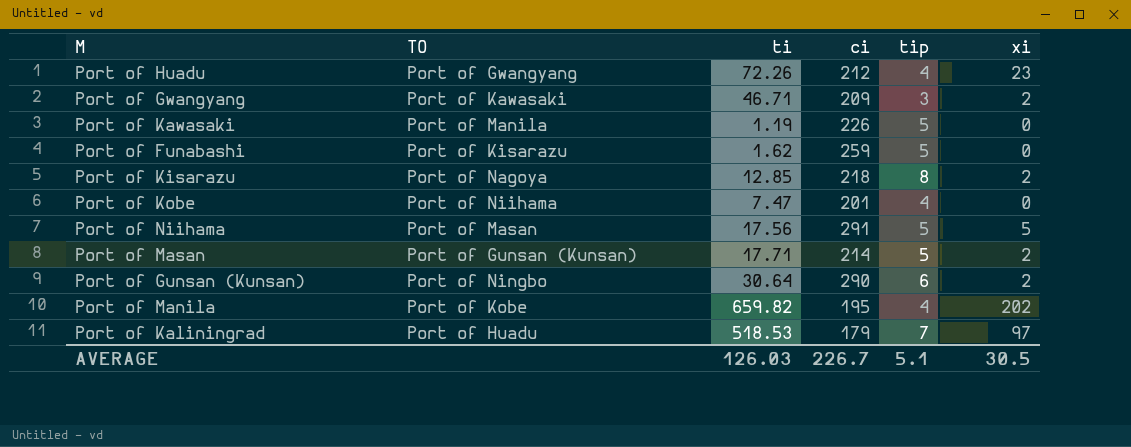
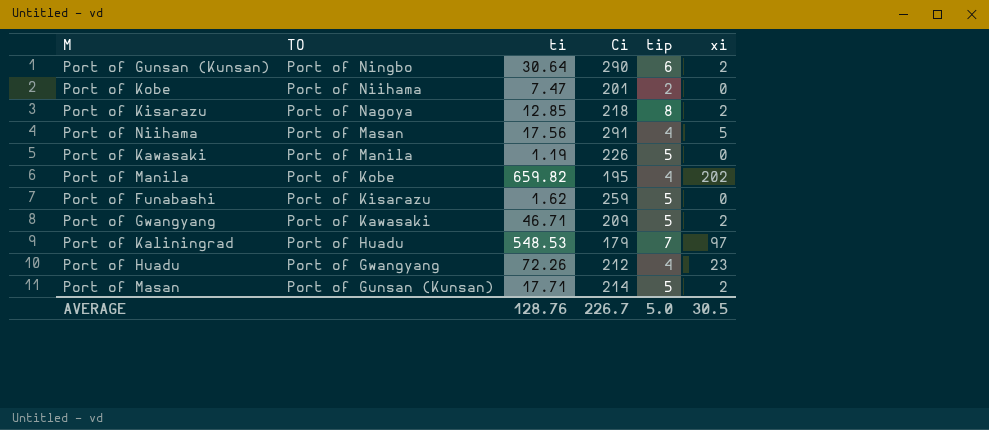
row order: none -> TO descending
column name: ci -> Ci
Port of Kobe | tip: 4 -> 2
Port of Niihama | tip: 5 -> 4
Port of Gwangyang | tip: 3 -> 5
Port of Kaliningrad | ti: 518.53 -> 548.53
AVERAGE | ti: 126.03 -> 128.76
AVERAGE | tip: 5.1 -> 5.0

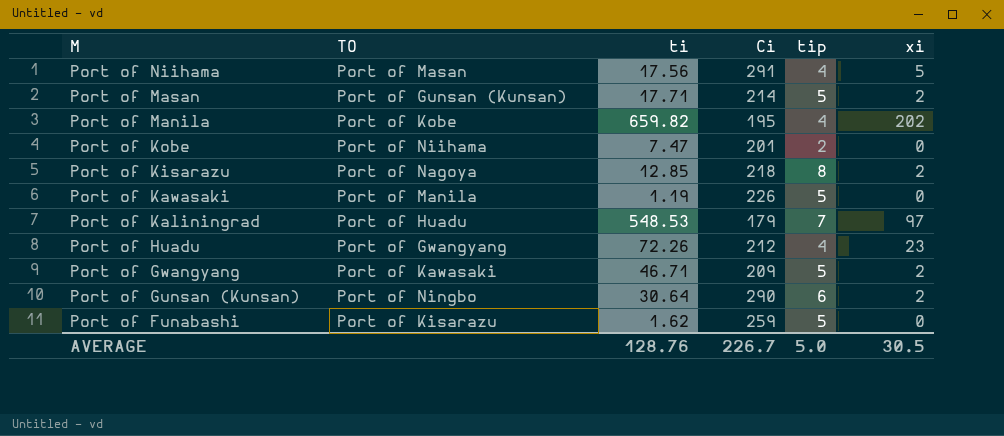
row order: TO descending -> M descending

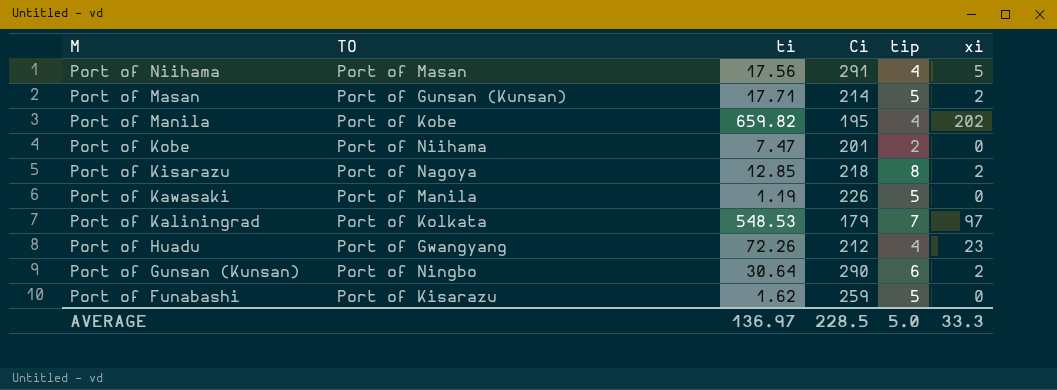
row Port of Gwangyang: Port of Kawasaki | 46.71 | 209 | 5 | 2 -> none
Port of Kaliningrad | TO: Port of Huadu -> Port of Kolkata
AVERAGE | ti: 128.76 -> 136.97
AVERAGE | Ci: 226.7 -> 228.5
AVERAGE | xi: 30.5 -> 33.3

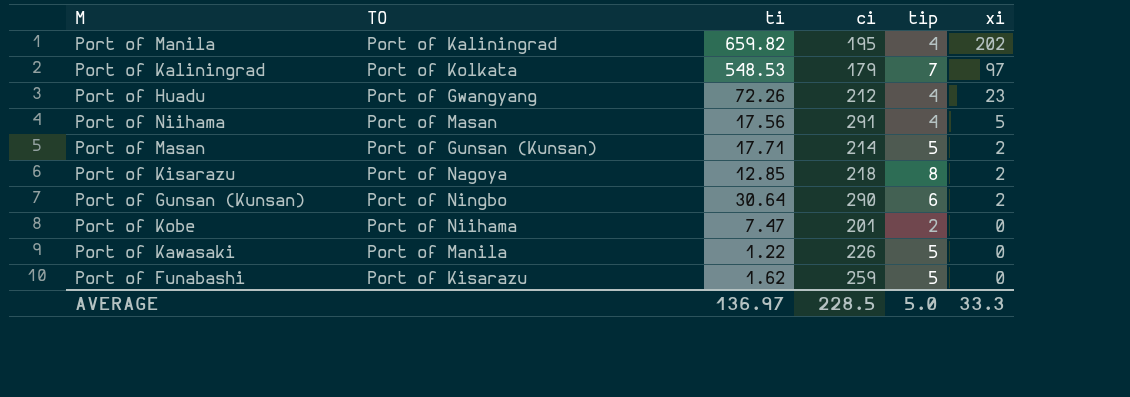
row order: M descending -> xi descending
column name: Ci -> ci
Port of Manila | TO: Port of Kobe -> Port of Kaliningrad
Port of Kawasaki | ti: 1.19 -> 1.22

